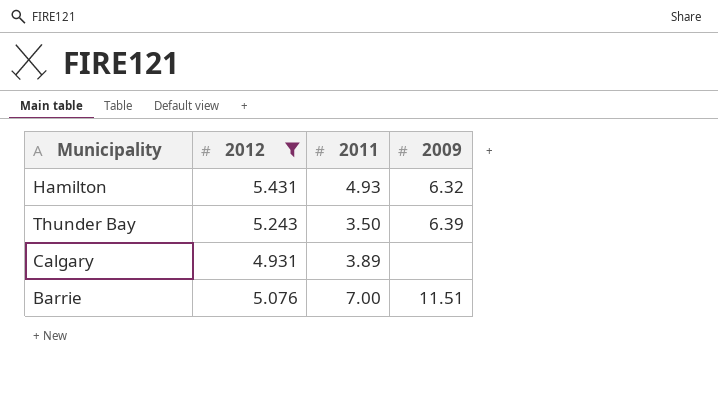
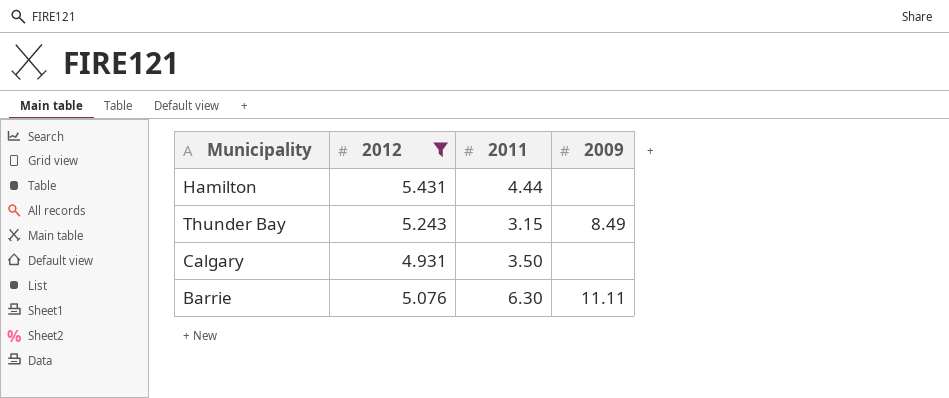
Hamilton | 2011: 4.93 -> 4.44
Hamilton | 2009: 6.32 -> none
Thunder Bay | 2011: 3.50 -> 3.15
Thunder Bay | 2009: 6.39 -> 8.49
Calgary | 2011: 3.89 -> 3.50
Barrie | 2011: 7.00 -> 6.30
Barrie | 2009: 11.51 -> 11.11

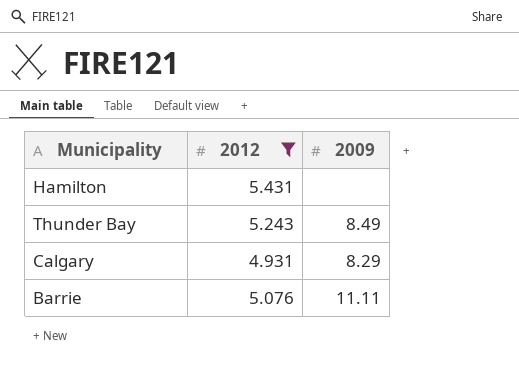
column 2011 | position: 3 -> none
Calgary | 2009: none -> 8.29

